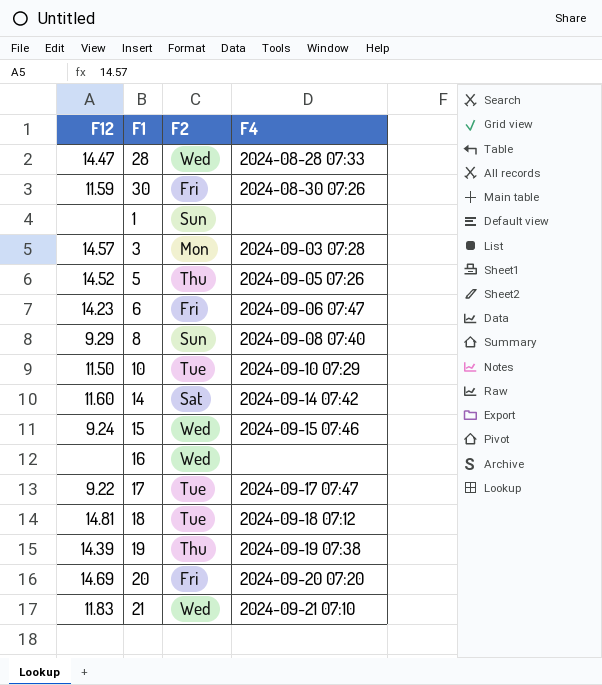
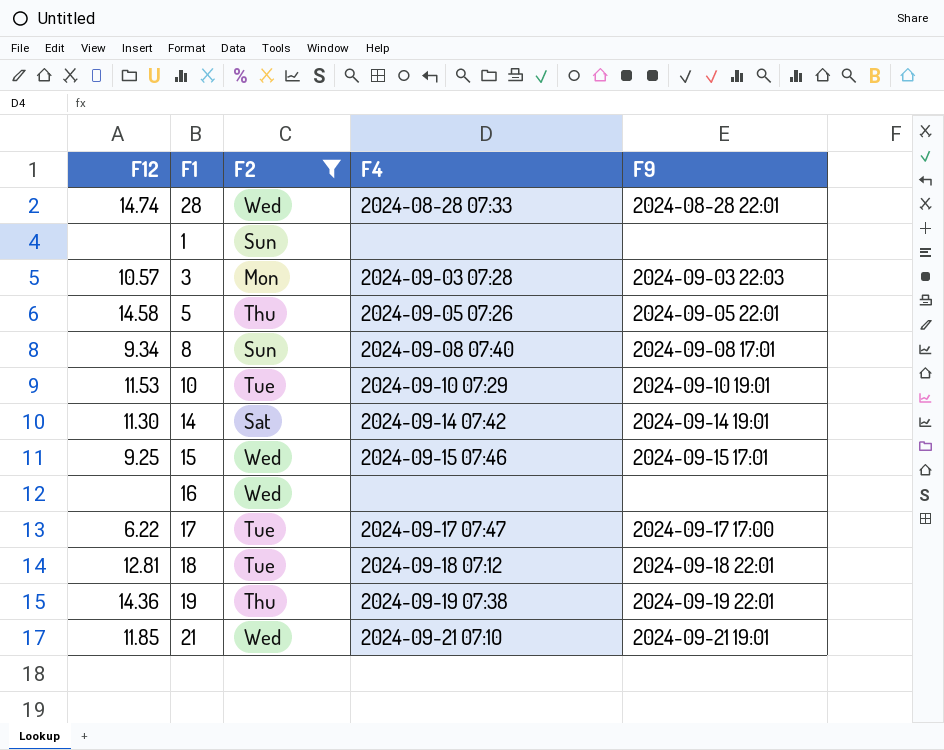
filter: none -> F2 != Fri
column F9 | position: none -> 5
28 | F12: 14.47 -> 14.74
3 | F12: 14.57 -> 10.57
5 | F12: 14.52 -> 14.58
8 | F12: 9.29 -> 9.34
10 | F12: 11.50 -> 11.53
14 | F12: 11.60 -> 11.30
15 | F12: 9.24 -> 9.25
17 | F12: 9.22 -> 6.22
18 | F12: 14.81 -> 12.81
19 | F12: 14.39 -> 14.36
21 | F12: 11.83 -> 11.85

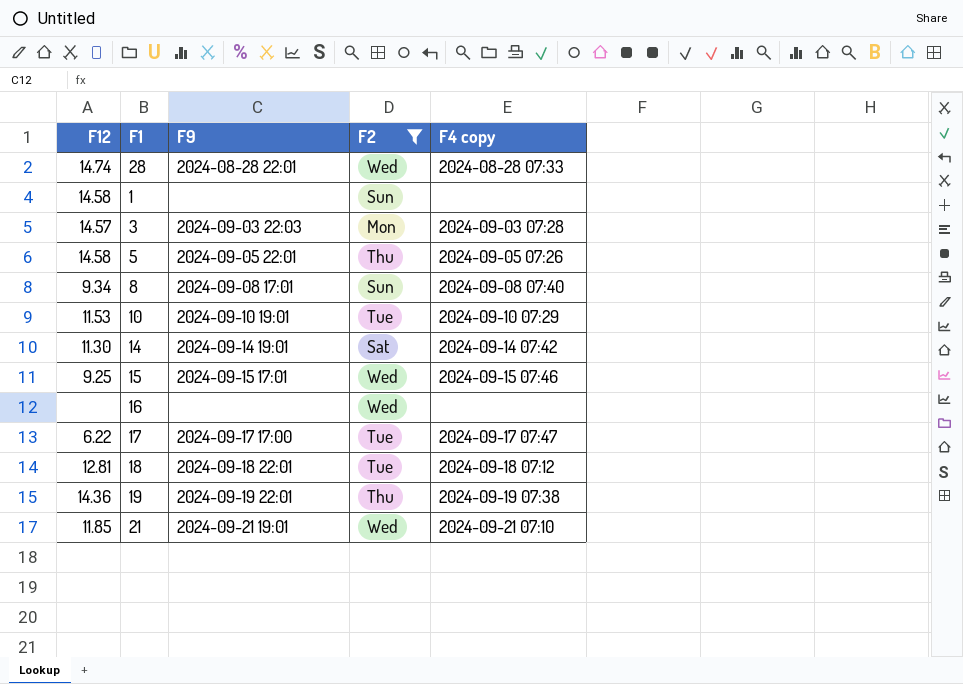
column F9 | position: 5 -> 3
column name: F4 -> F4 copy
1 | F12: none -> 14.58
3 | F12: 10.57 -> 14.57

